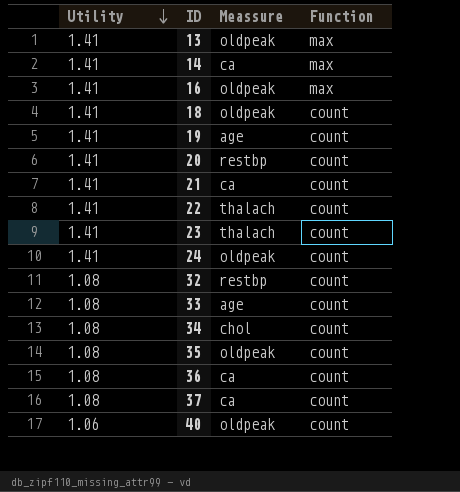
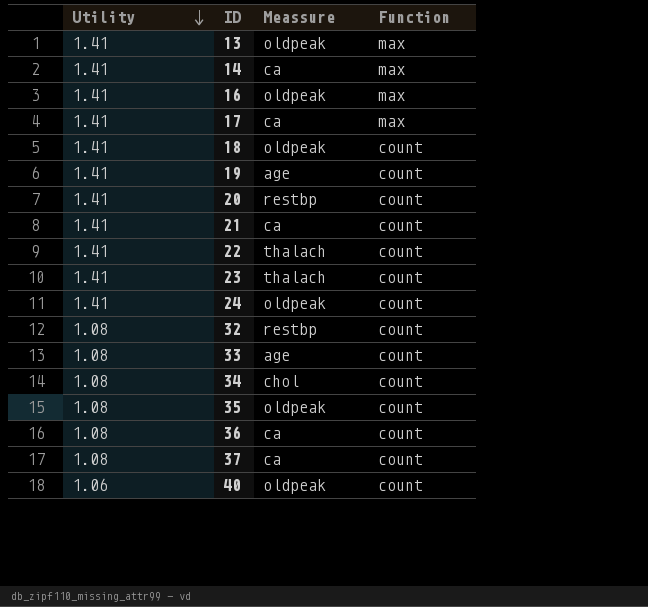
row 17: none -> 1.41 | ca | max

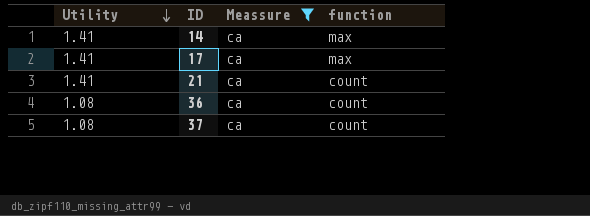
filter: none -> Meassure = ca
column name: Function -> function

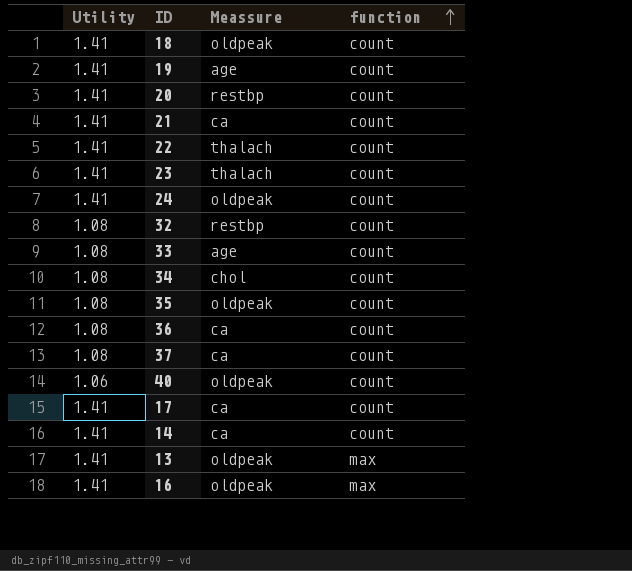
filter: Meassure = ca -> none
row order: Utility descending -> function ascending
17 | function: max -> count
14 | function: max -> count

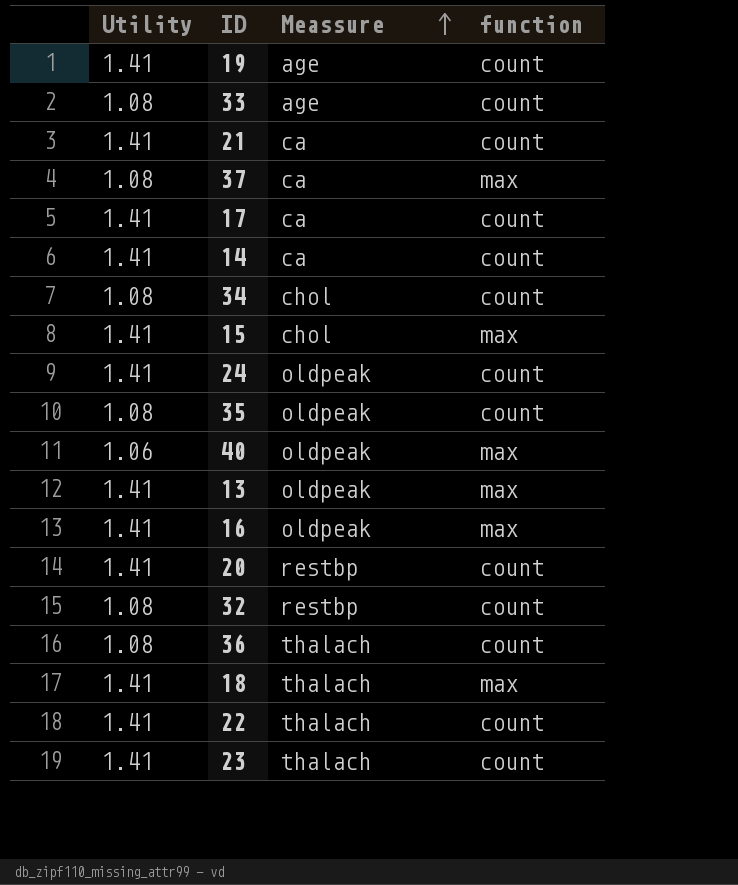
row order: function ascending -> Meassure ascending
37 | function: count -> max
row 15: none -> 1.41 | chol | max
40 | function: count -> max
36 | Meassure: ca -> thalach
18 | Meassure: oldpeak -> thalach
18 | function: count -> max

